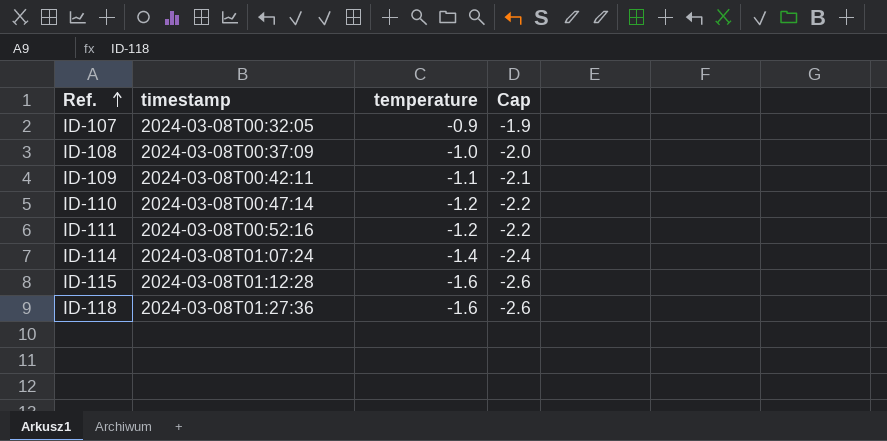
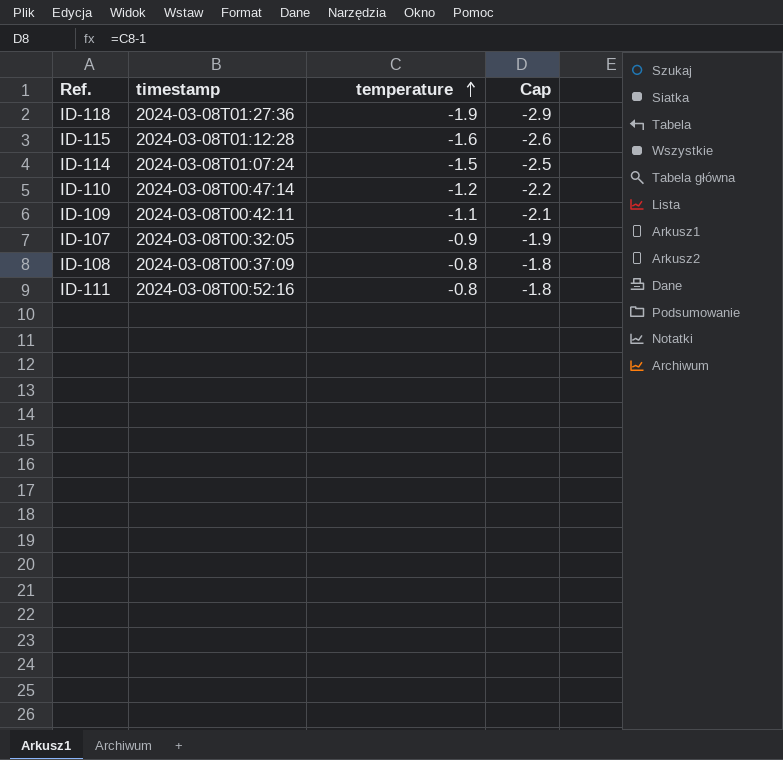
row order: Ref. ascending -> temperature ascending
ID-118 | temperature: -1.6 -> -1.9
ID-118 | Cap: -2.6 -> -2.9
ID-114 | temperature: -1.4 -> -1.5
ID-114 | Cap: -2.4 -> -2.5
ID-108 | temperature: -1.0 -> -0.8
ID-108 | Cap: -2.0 -> -1.8
ID-111 | temperature: -1.2 -> -0.8
ID-111 | Cap: -2.2 -> -1.8

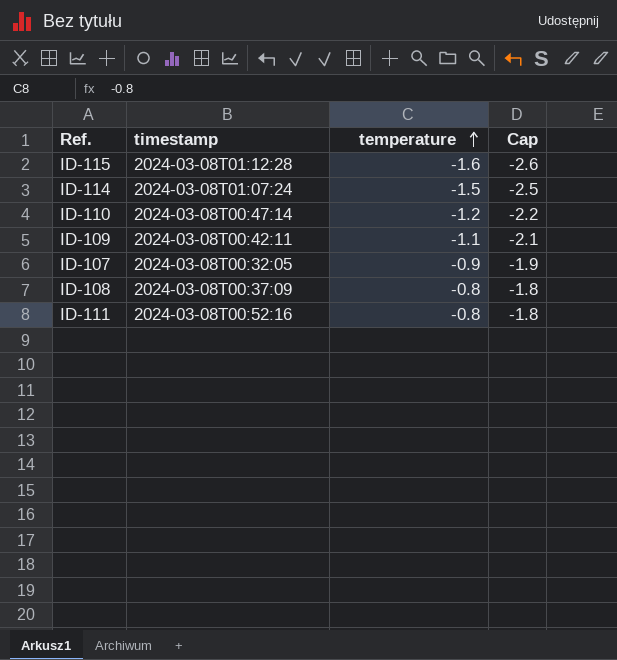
row ID-118: 2024-03-08T01:27:36 | -1.9 | -2.9 -> none

